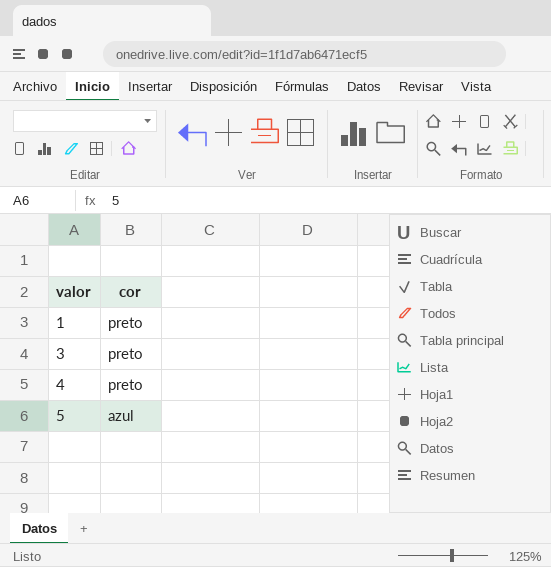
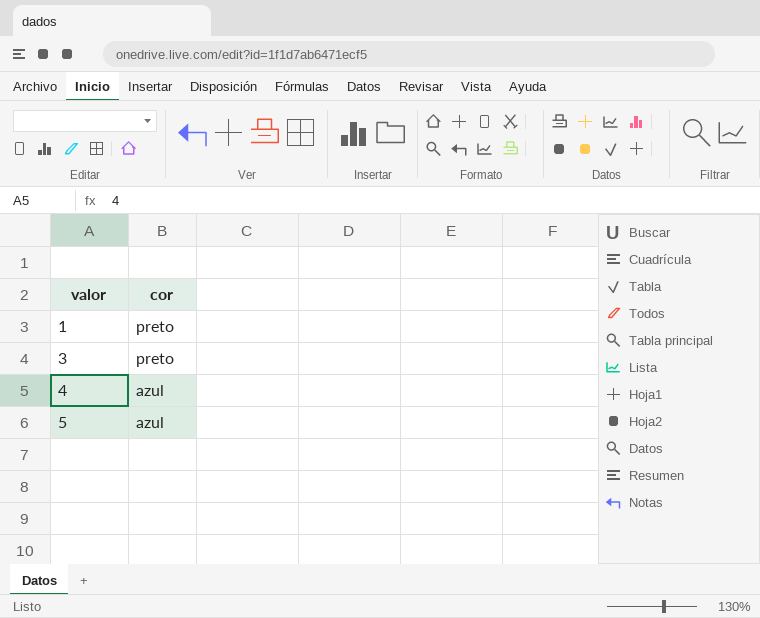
4 | cor: preto -> azul

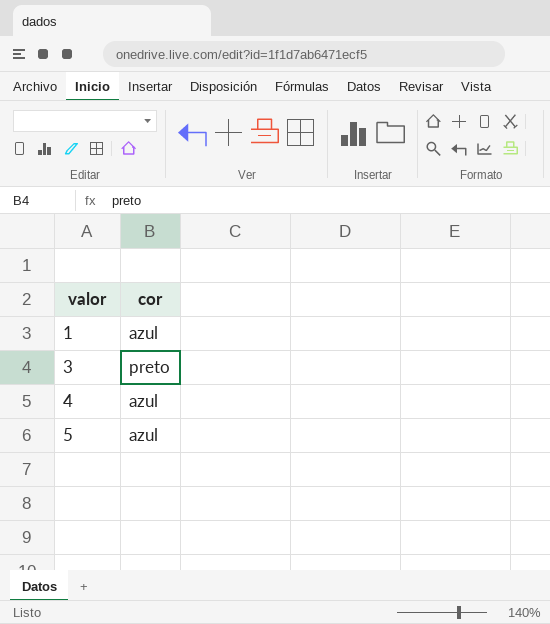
1 | cor: preto -> azul

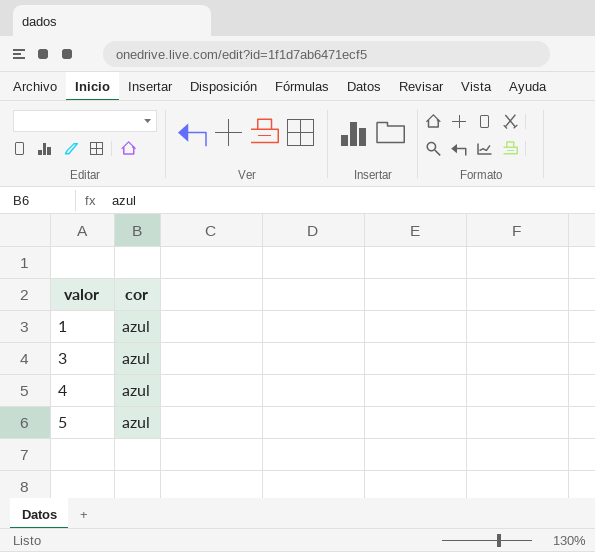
3 | cor: preto -> azul

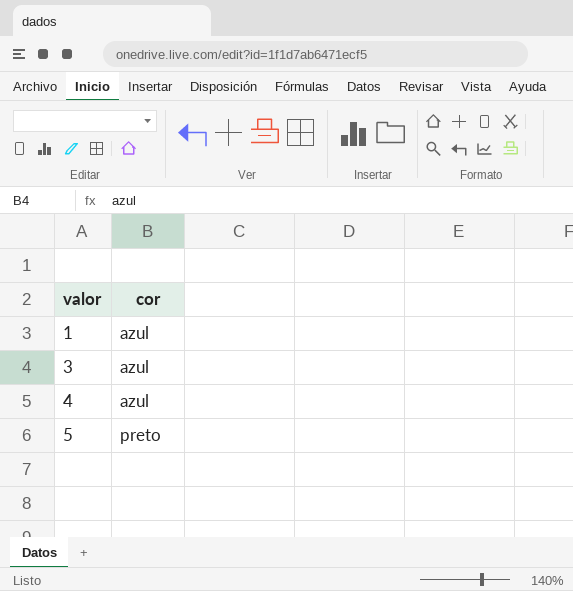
5 | cor: azul -> preto

